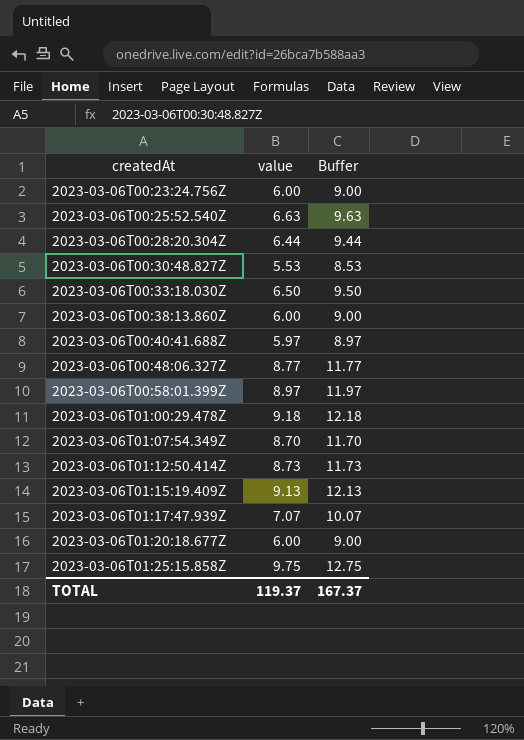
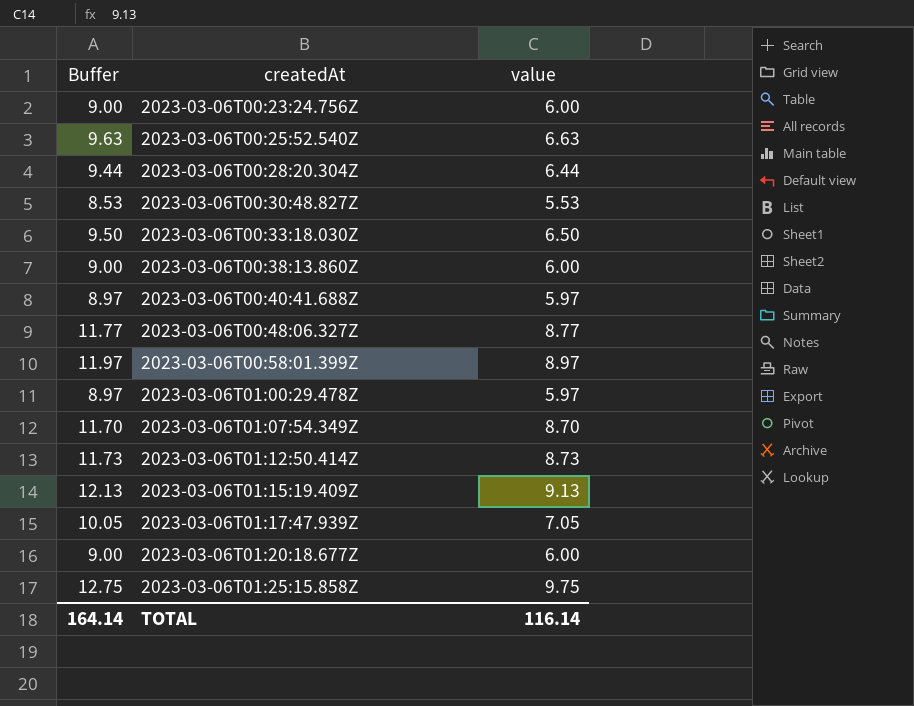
column Buffer | position: 3 -> 1
2023-03-06T01:00:29.478Z | Buffer: 12.18 -> 8.97
2023-03-06T01:00:29.478Z | value: 9.18 -> 5.97
2023-03-06T01:17:47.939Z | Buffer: 10.07 -> 10.05
2023-03-06T01:17:47.939Z | value: 7.07 -> 7.05
TOTAL | Buffer: 167.37 -> 164.14
TOTAL | value: 119.37 -> 116.14

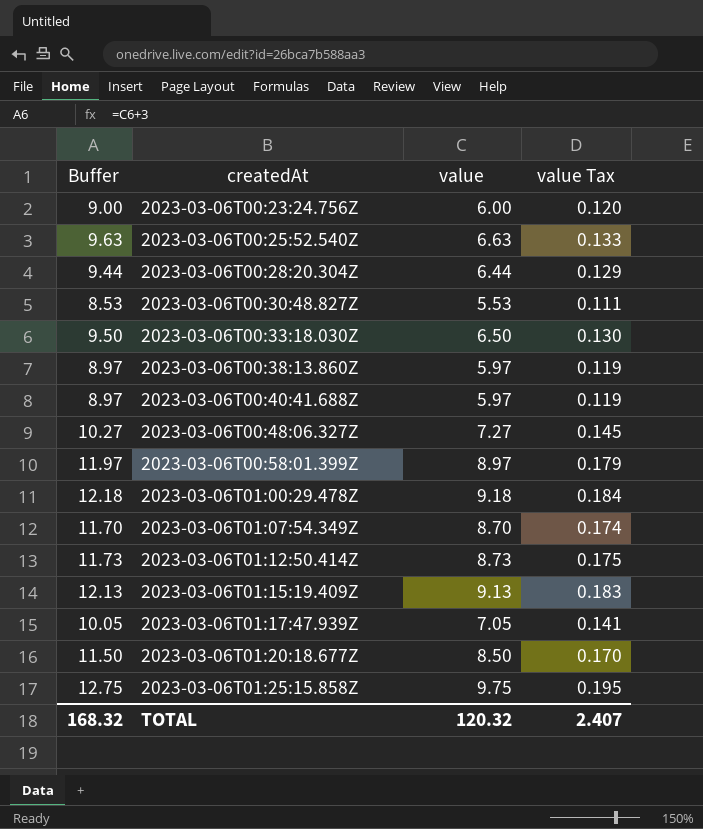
column value Tax | formula: none -> [value] * 0.02
2023-03-06T00:38:13.860Z | Buffer: 9.00 -> 8.97
2023-03-06T00:38:13.860Z | value: 6.00 -> 5.97
2023-03-06T00:48:06.327Z | Buffer: 11.77 -> 10.27
2023-03-06T00:48:06.327Z | value: 8.77 -> 7.27
2023-03-06T01:00:29.478Z | Buffer: 8.97 -> 12.18
2023-03-06T01:00:29.478Z | value: 5.97 -> 9.18
2023-03-06T01:20:18.677Z | Buffer: 9.00 -> 11.50
2023-03-06T01:20:18.677Z | value: 6.00 -> 8.50
TOTAL | Buffer: 164.14 -> 168.32
TOTAL | value: 116.14 -> 120.32

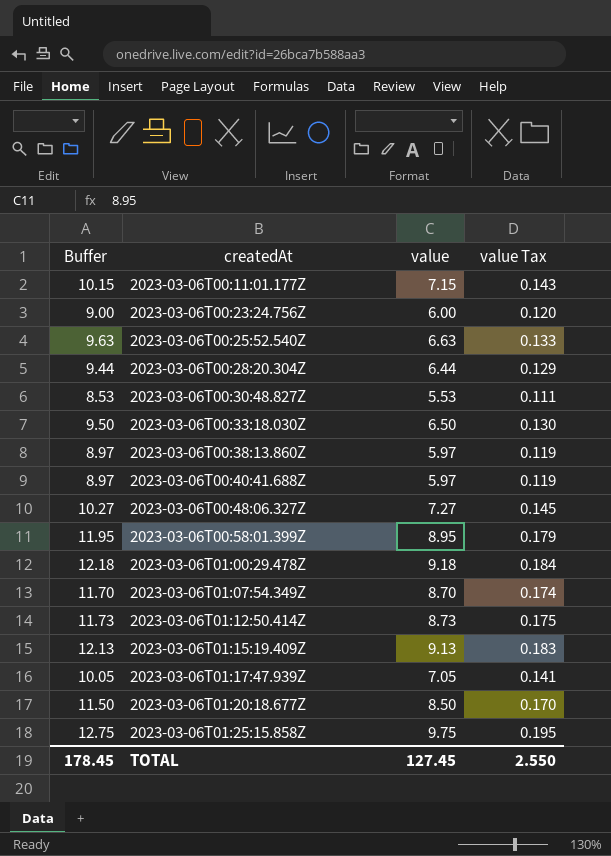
row 2023-03-06T00:11:01.177Z: none -> 10.15 | 7.15 | 0.143
2023-03-06T00:58:01.399Z | Buffer: 11.97 -> 11.95
2023-03-06T00:58:01.399Z | value: 8.97 -> 8.95
TOTAL | Buffer: 168.32 -> 178.45
TOTAL | value: 120.32 -> 127.45
TOTAL | value Tax: 2.407 -> 2.550

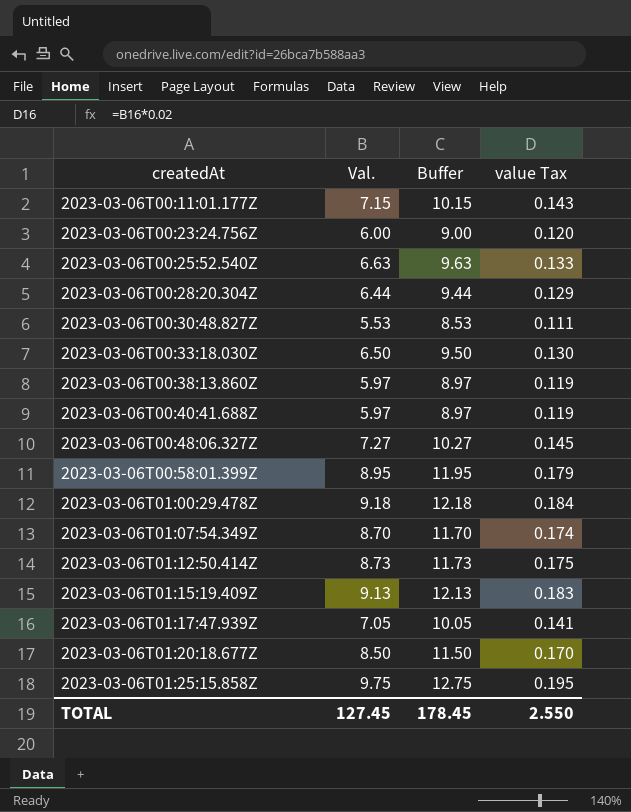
column name: value -> Val.
column Buffer | position: 1 -> 3

